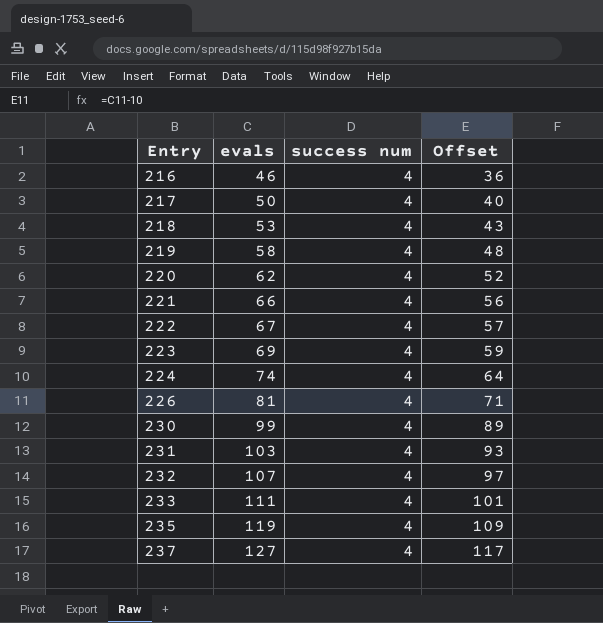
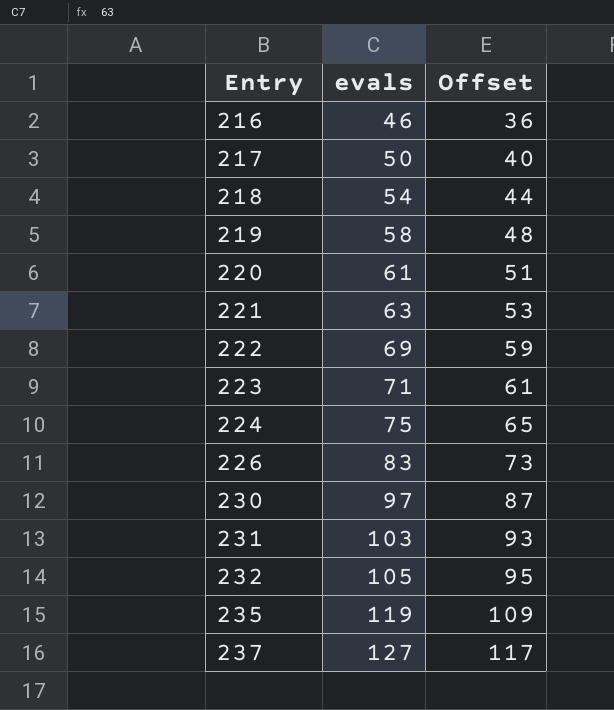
column success num | position: 3 -> none
row 233: 111 | 4 | 101 -> none
218 | evals: 53 -> 54
218 | Offset: 43 -> 44
220 | evals: 62 -> 61
220 | Offset: 52 -> 51
221 | evals: 66 -> 63
221 | Offset: 56 -> 53
222 | evals: 67 -> 69
222 | Offset: 57 -> 59
223 | evals: 69 -> 71
223 | Offset: 59 -> 61
224 | evals: 74 -> 75
224 | Offset: 64 -> 65
226 | evals: 81 -> 83
226 | Offset: 71 -> 73
230 | evals: 99 -> 97
230 | Offset: 89 -> 87
232 | evals: 107 -> 105
232 | Offset: 97 -> 95

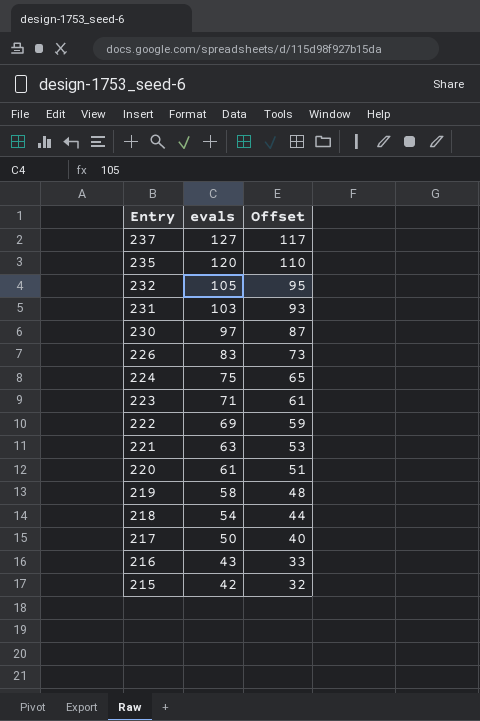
row order: Entry ascending -> Entry descending
235 | evals: 119 -> 120
235 | Offset: 109 -> 110
216 | evals: 46 -> 43
216 | Offset: 36 -> 33
row 215: none -> 42 | 32

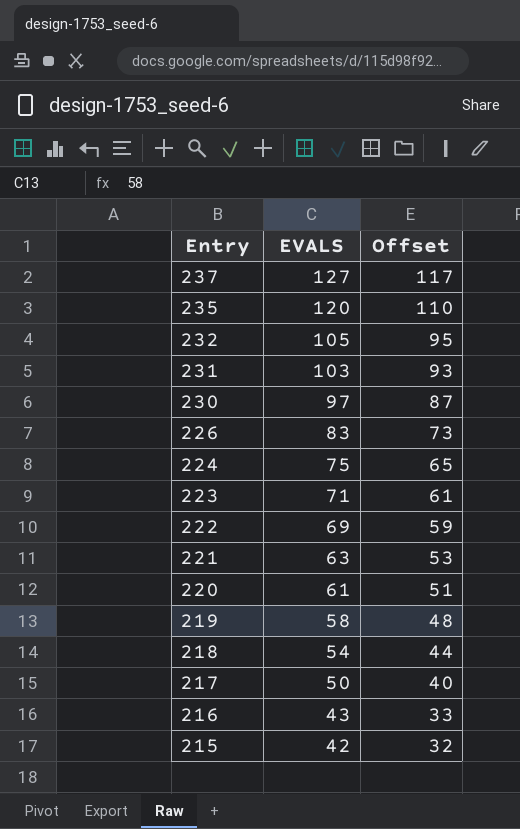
column name: evals -> EVALS

